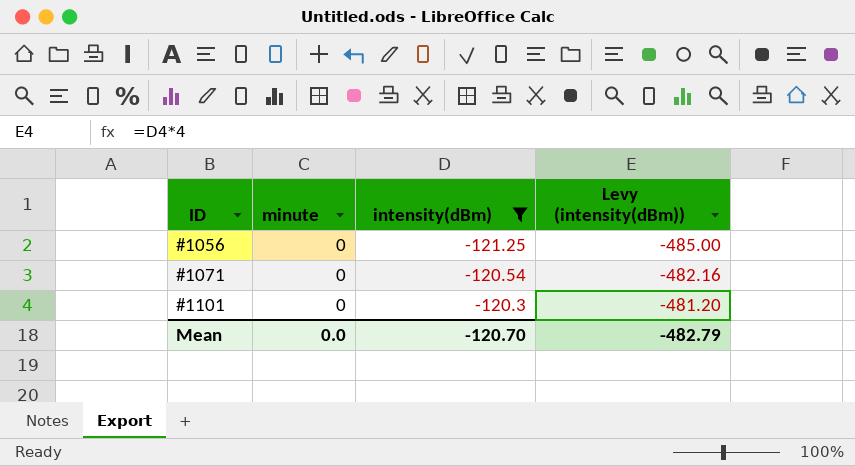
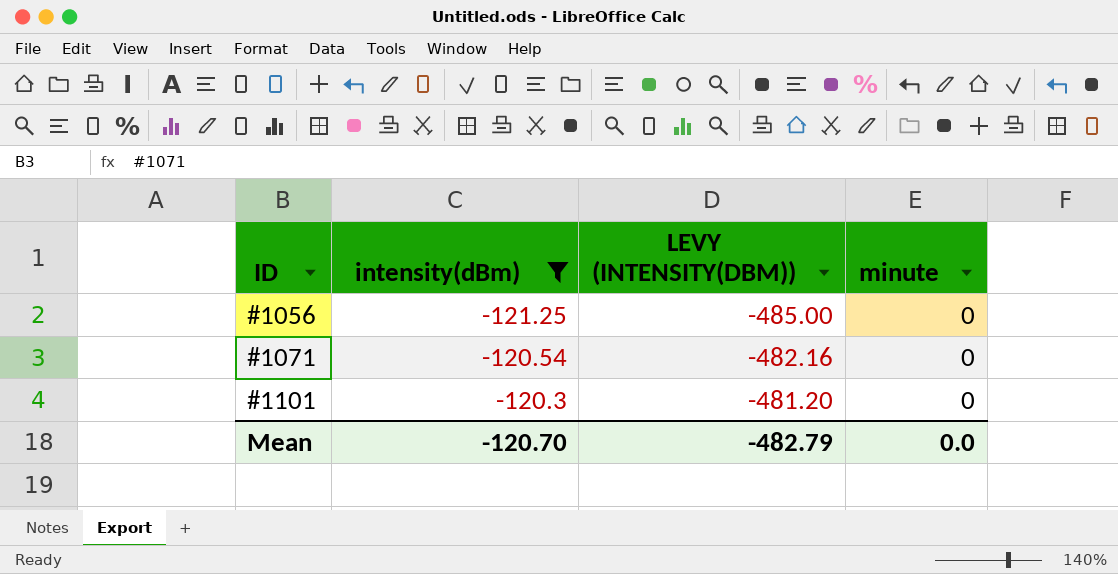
column name: Levy (intensity(dBm)) -> LEVY (INTENSITY(DBM))
column minute | position: 2 -> 4

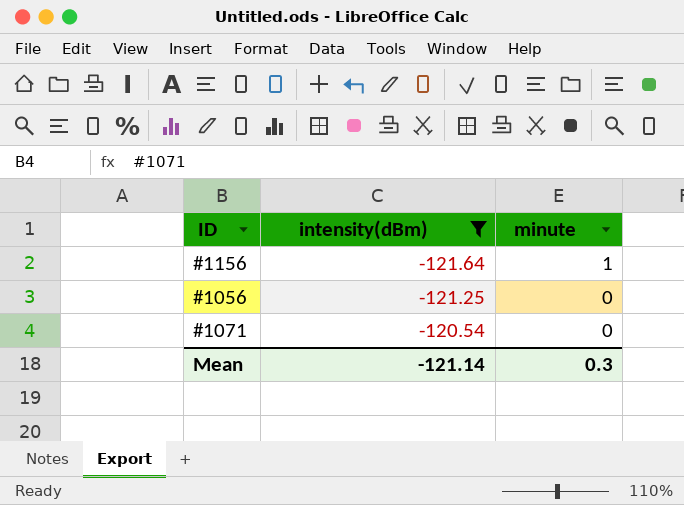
column LEVY (INTENSITY(DBM)) | formula: [intensity(dBm)] * 4 -> none
row #1101: -120.3 | -481.20 | 0 -> none
row #1156: none -> -121.64 | 1
Mean | intensity(dBm): -120.70 -> -121.14
Mean | minute: 0.0 -> 0.3

